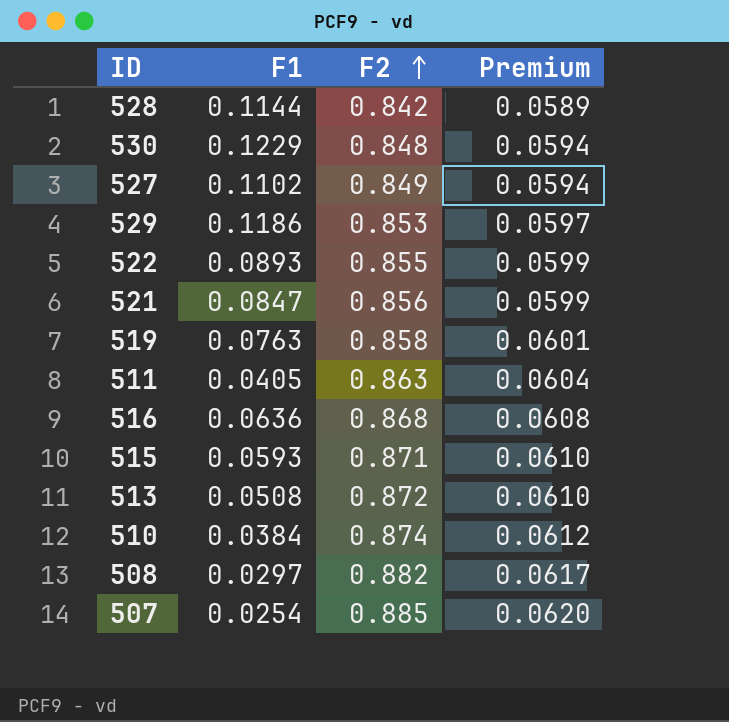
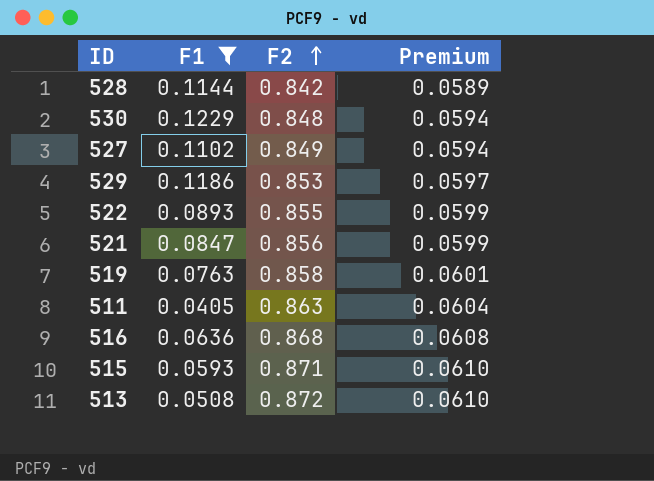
filter: none -> F1 >= 0.0405

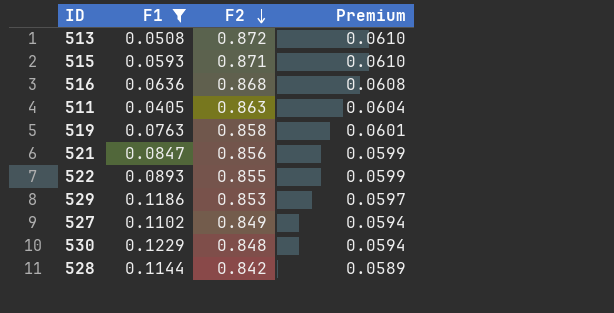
row order: F2 ascending -> F2 descending

